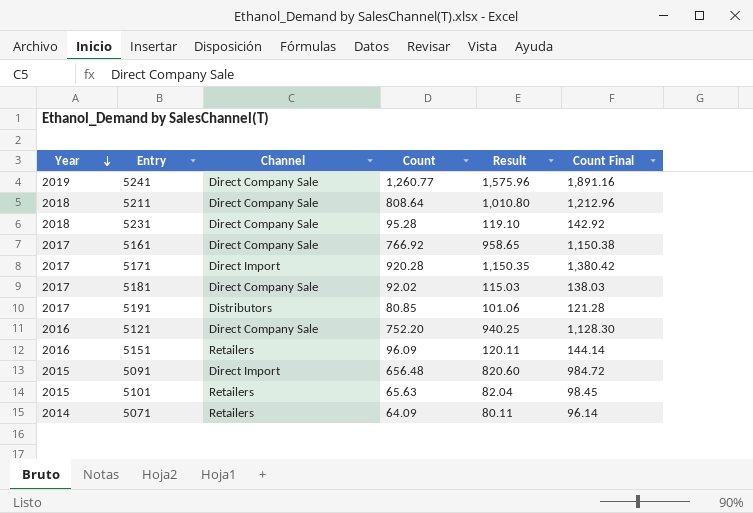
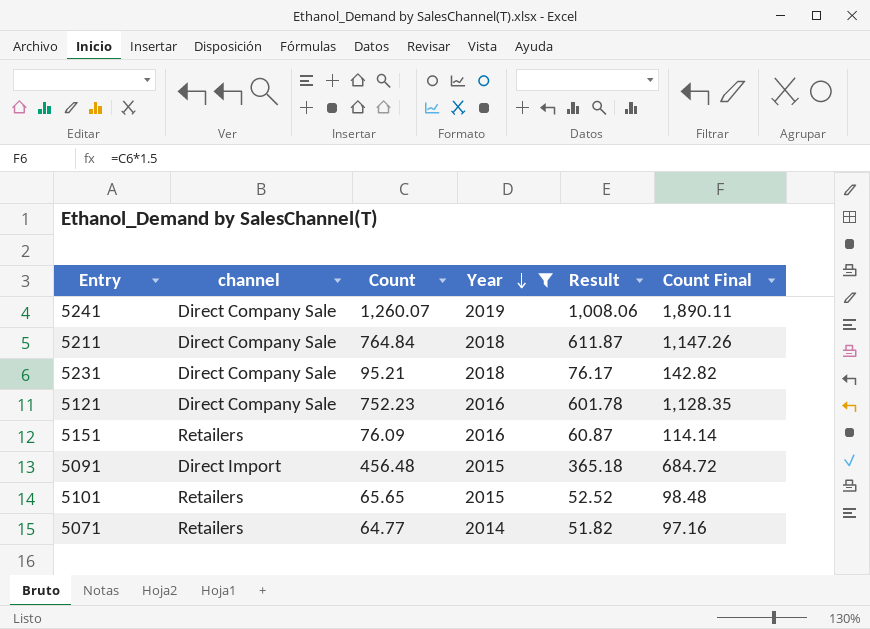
filter: none -> Year != 2017
column name: Channel -> channel
column Year | position: 1 -> 4
column Result | formula: [Count] * 1.25 -> [Count] * 0.8
5241 | Count: 1,260.77 -> 1,260.07
5241 | Count Final: 1,891.16 -> 1,890.11
5211 | Count: 808.64 -> 764.84
5211 | Count Final: 1,212.96 -> 1,147.26
5231 | Count: 95.28 -> 95.21
5231 | Count Final: 142.92 -> 142.82
5121 | Count: 752.20 -> 752.23
5121 | Count Final: 1,128.30 -> 1,128.35
5151 | Count: 96.09 -> 76.09
5151 | Count Final: 144.14 -> 114.14
5091 | Count: 656.48 -> 456.48
5091 | Count Final: 984.72 -> 684.72
5101 | Count: 65.63 -> 65.65
5101 | Count Final: 98.45 -> 98.48
5071 | Count: 64.09 -> 64.77
5071 | Count Final: 96.14 -> 97.16

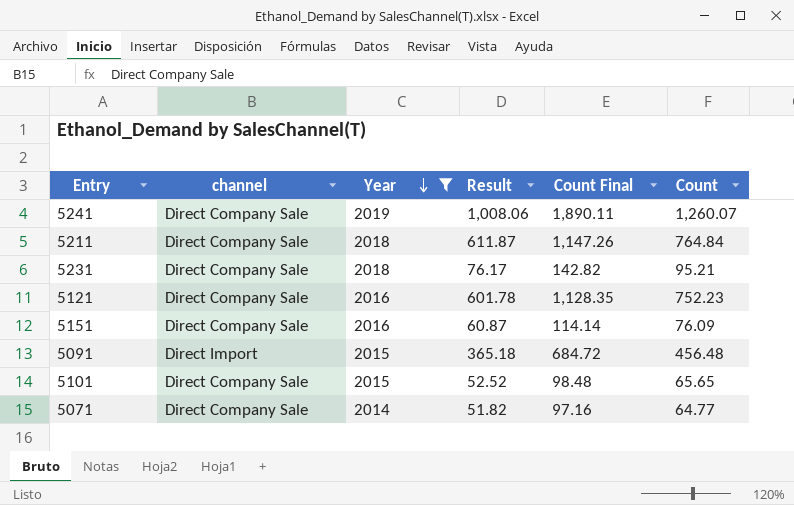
column Count | position: 3 -> 6
5151 | channel: Retailers -> Direct Company Sale
5101 | channel: Retailers -> Direct Company Sale
5071 | channel: Retailers -> Direct Company Sale

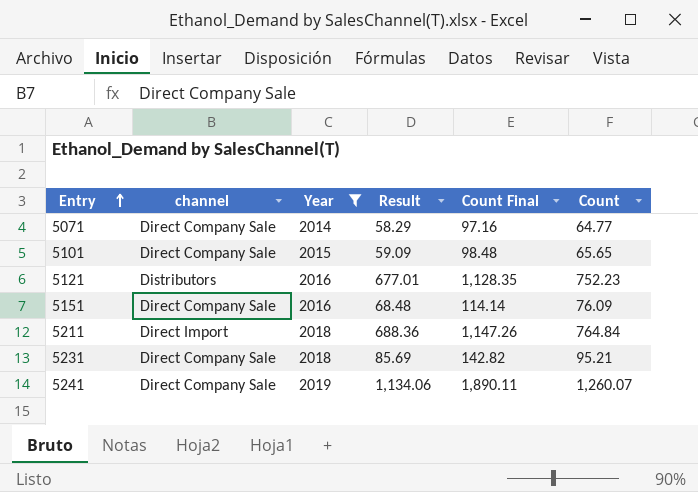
row order: Year descending -> Entry ascending
column Result | formula: [Count] * 0.8 -> [Count] * 0.9
row 5091: Direct Import | 2015 | 365.18 | 684.72 | 456.48 -> none
5121 | channel: Direct Company Sale -> Distributors
5211 | channel: Direct Company Sale -> Direct Import

